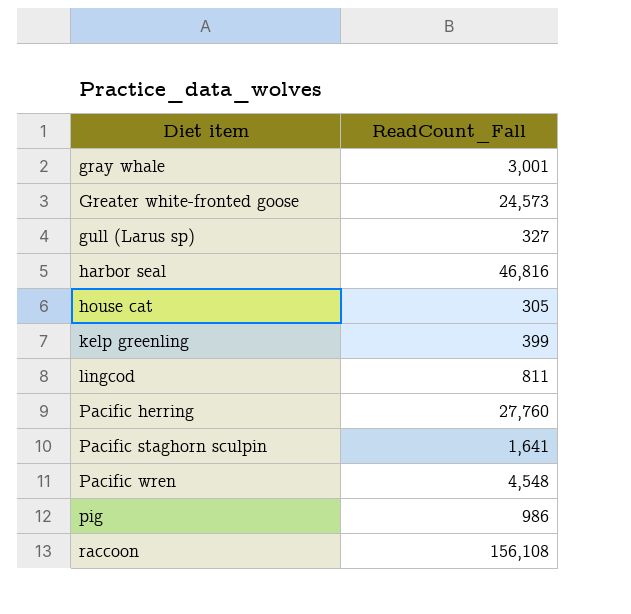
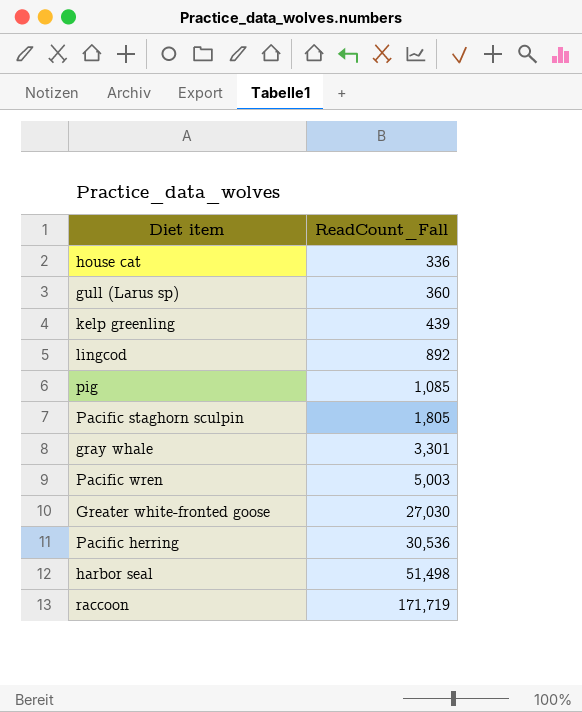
row order: Diet item ascending -> ReadCount_Fall ascending
house cat | ReadCount_Fall: 305 -> 336
gull (Larus sp) | ReadCount_Fall: 327 -> 360
kelp greenling | ReadCount_Fall: 399 -> 439
lingcod | ReadCount_Fall: 811 -> 892
pig | ReadCount_Fall: 986 -> 1,085
Pacific staghorn sculpin | ReadCount_Fall: 1,641 -> 1,805
gray whale | ReadCount_Fall: 3,001 -> 3,301
Pacific wren | ReadCount_Fall: 4,548 -> 5,003
Greater white-fronted goose | ReadCount_Fall: 24,573 -> 27,030
Pacific herring | ReadCount_Fall: 27,760 -> 30,536
harbor seal | ReadCount_Fall: 46,816 -> 51,498
raccoon | ReadCount_Fall: 156,108 -> 171,719

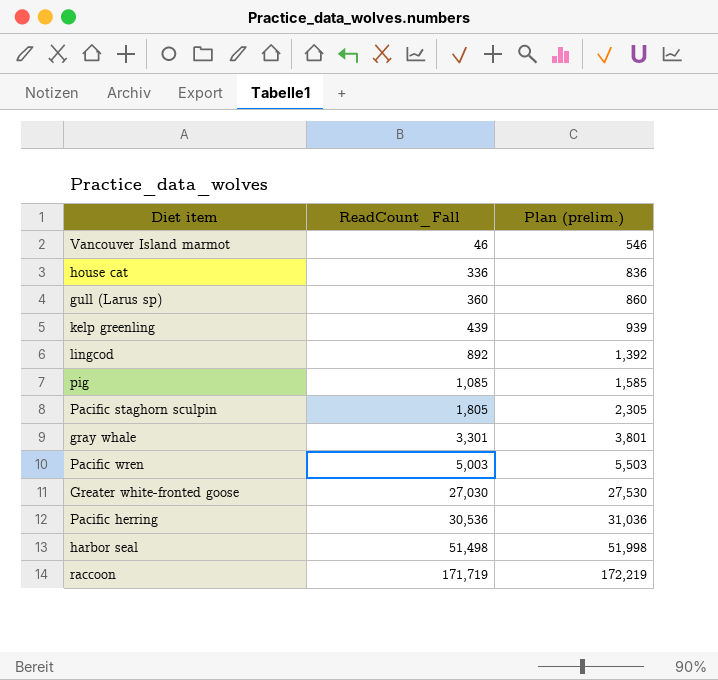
column Plan (prelim.) | formula: none -> [ReadCount_Fall] + 500
row Vancouver Island marmot: none -> 46 | 546

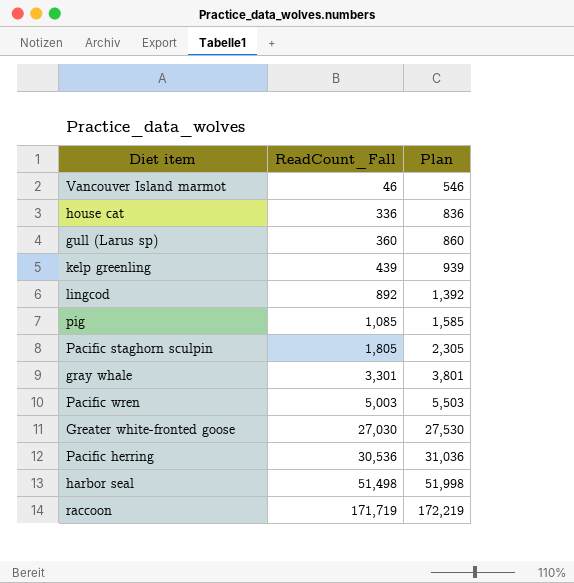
column name: Plan (prelim.) -> Plan

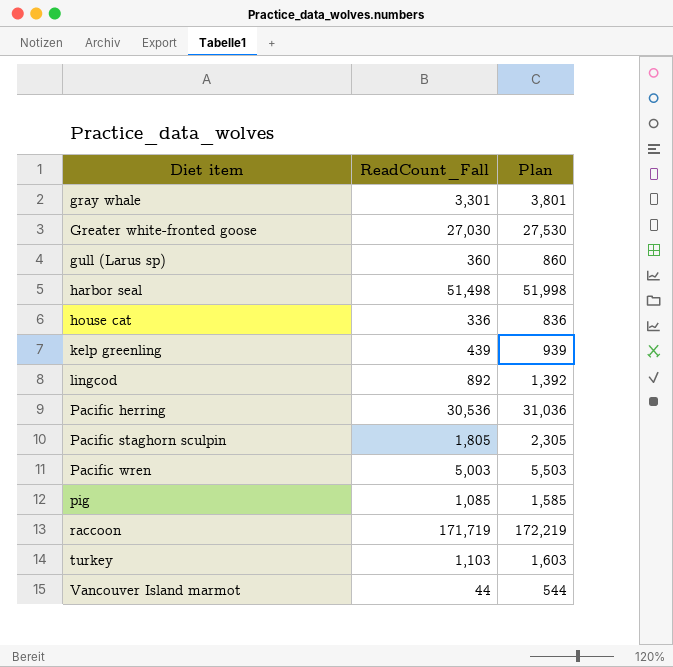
row order: ReadCount_Fall ascending -> Diet item ascending
row turkey: none -> 1,103 | 1,603
Vancouver Island marmot | ReadCount_Fall: 46 -> 44
Vancouver Island marmot | Plan: 546 -> 544

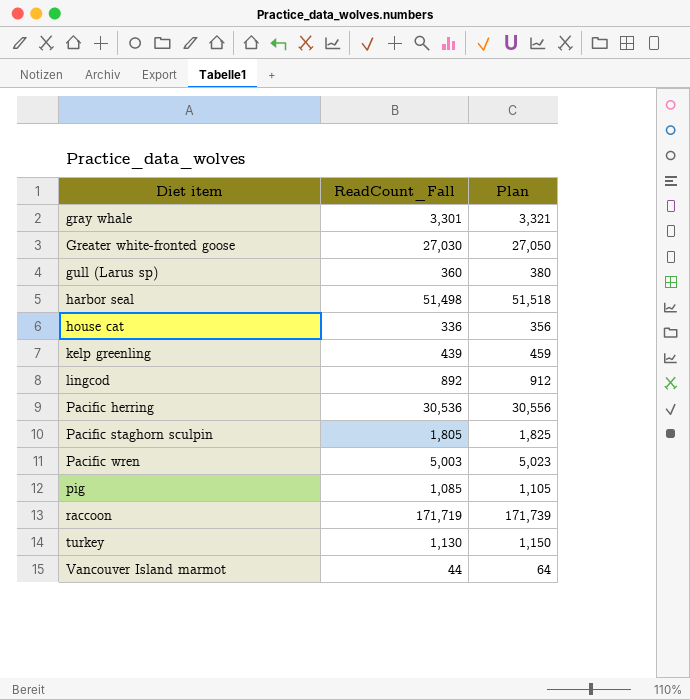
column Plan | formula: [ReadCount_Fall] + 500 -> [ReadCount_Fall] + 20
turkey | ReadCount_Fall: 1,103 -> 1,130

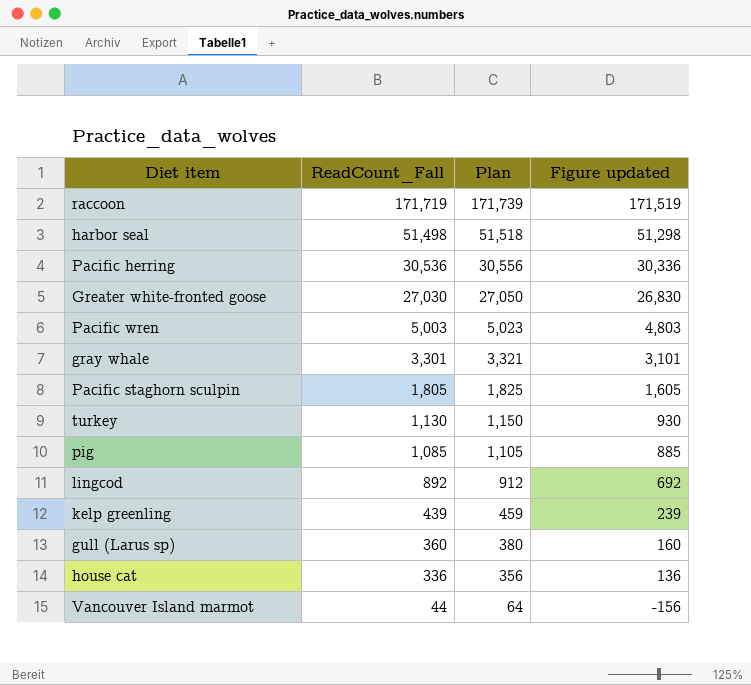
row order: Diet item ascending -> ReadCount_Fall descending
column Figure updated | formula: none -> [ReadCount_Fall] - 200

